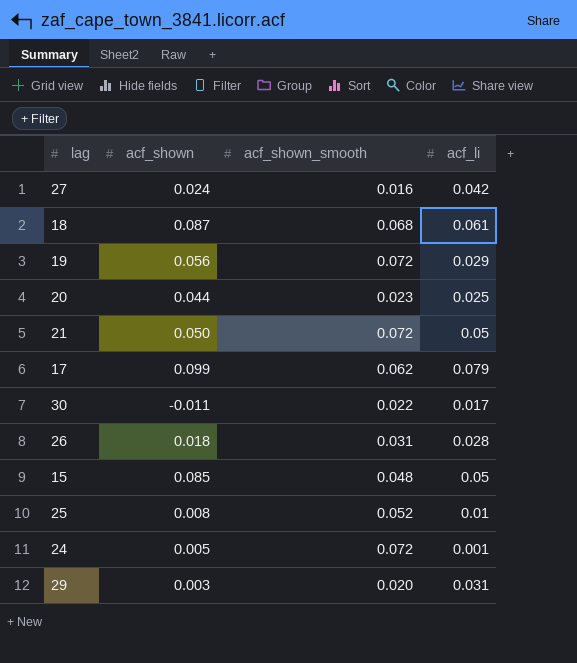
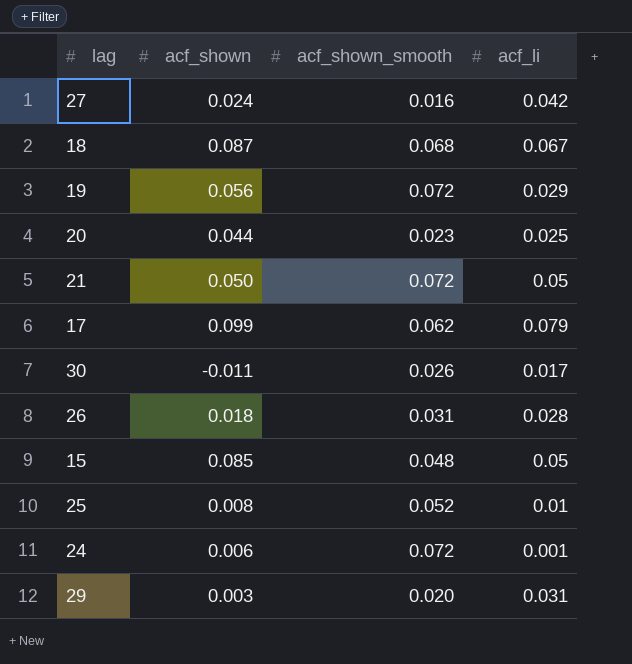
18 | acf_li: 0.061 -> 0.067
30 | acf_shown_smooth: 0.022 -> 0.026
24 | acf_shown: 0.005 -> 0.006

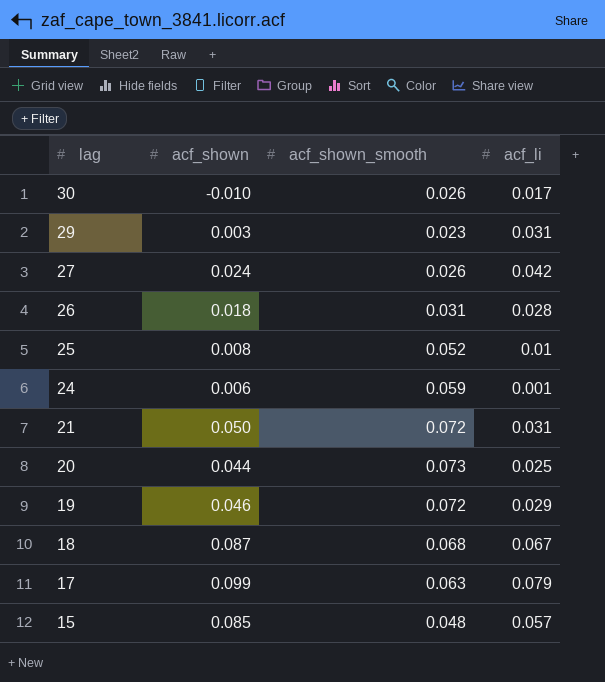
row order: none -> lag descending
30 | acf_shown: -0.011 -> -0.010
29 | acf_shown_smooth: 0.020 -> 0.023
27 | acf_shown_smooth: 0.016 -> 0.026
24 | acf_shown_smooth: 0.072 -> 0.059
21 | acf_li: 0.05 -> 0.031
20 | acf_shown_smooth: 0.023 -> 0.073
19 | acf_shown: 0.056 -> 0.046
17 | acf_shown_smooth: 0.062 -> 0.063
15 | acf_li: 0.05 -> 0.057

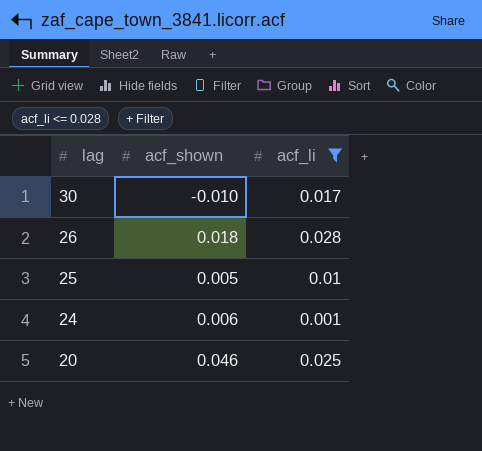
filter: none -> acf_li <= 0.028
column acf_shown_smooth | position: 3 -> none
25 | acf_shown: 0.008 -> 0.005
20 | acf_shown: 0.044 -> 0.046

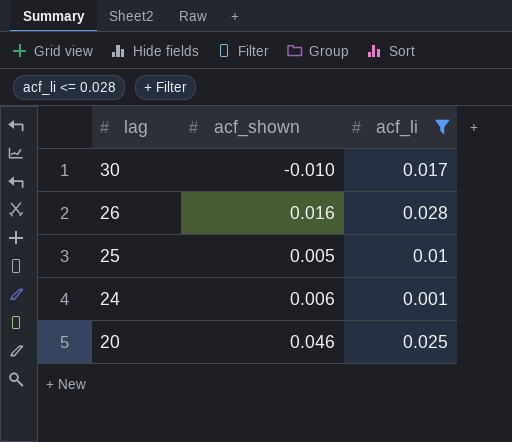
26 | acf_shown: 0.018 -> 0.016

